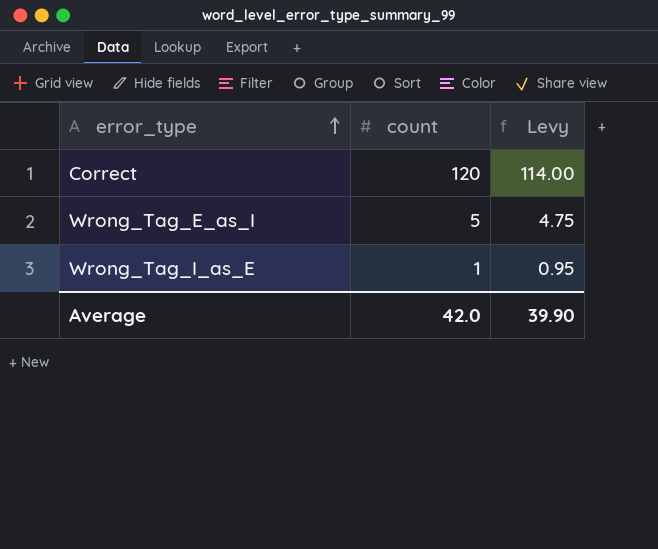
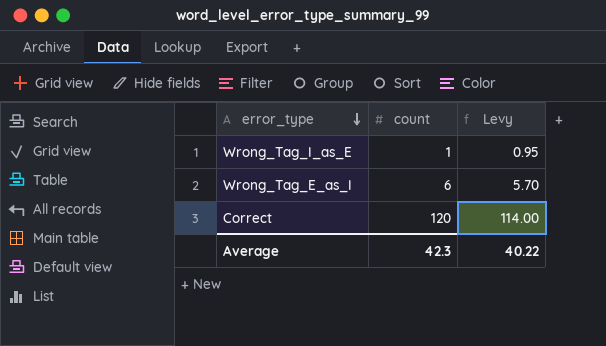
row order: error_type ascending -> error_type descending
Wrong_Tag_E_as_I | count: 5 -> 6
Wrong_Tag_E_as_I | Levy: 4.75 -> 5.70
Average | count: 42.0 -> 42.3
Average | Levy: 39.90 -> 40.22

